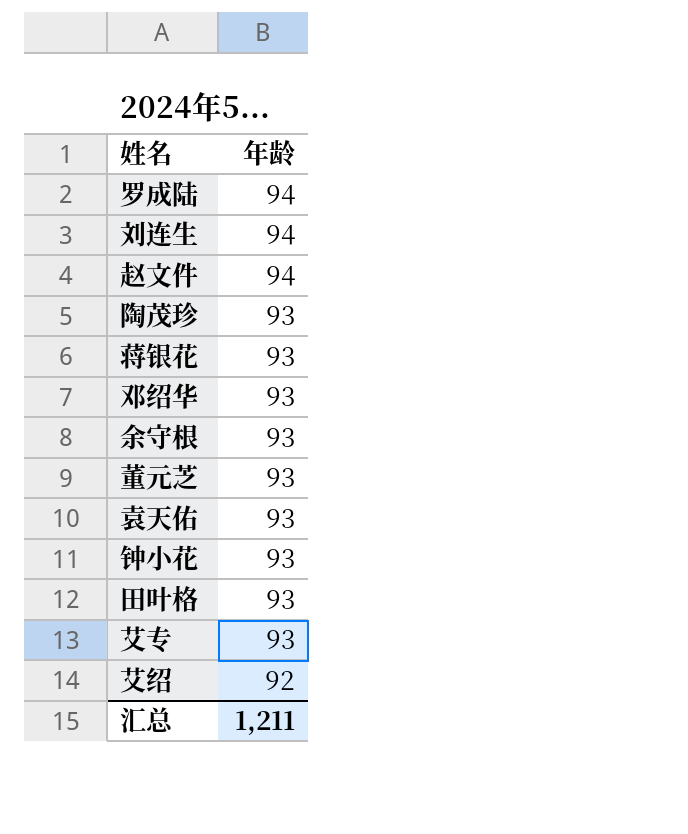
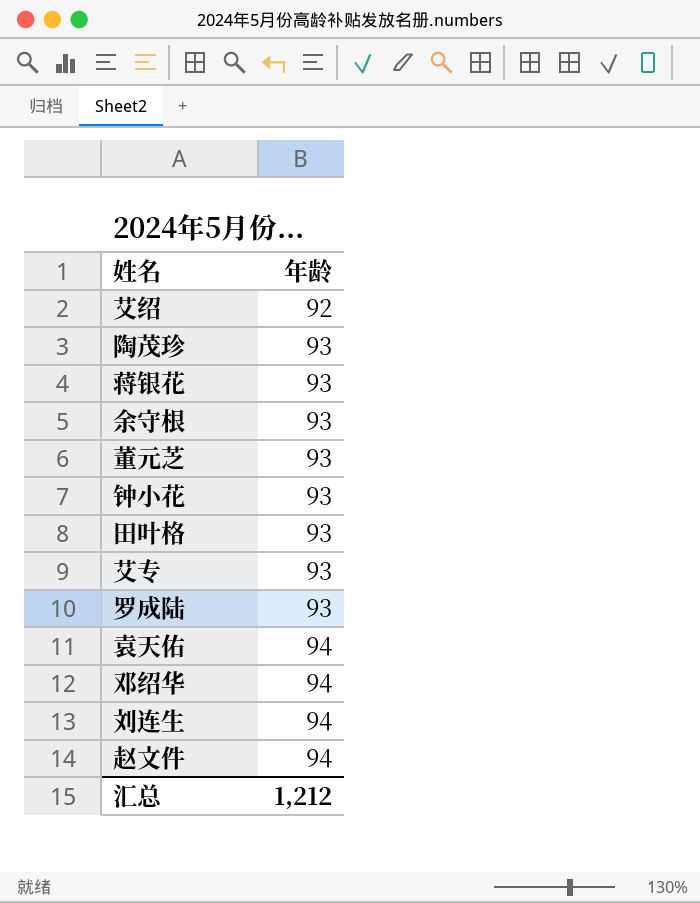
row order: 年龄 descending -> 年龄 ascending
罗成陆 | 年龄: 94 -> 93
袁天佑 | 年龄: 93 -> 94
邓绍华 | 年龄: 93 -> 94
汇总 | 年龄: 1,211 -> 1,212

